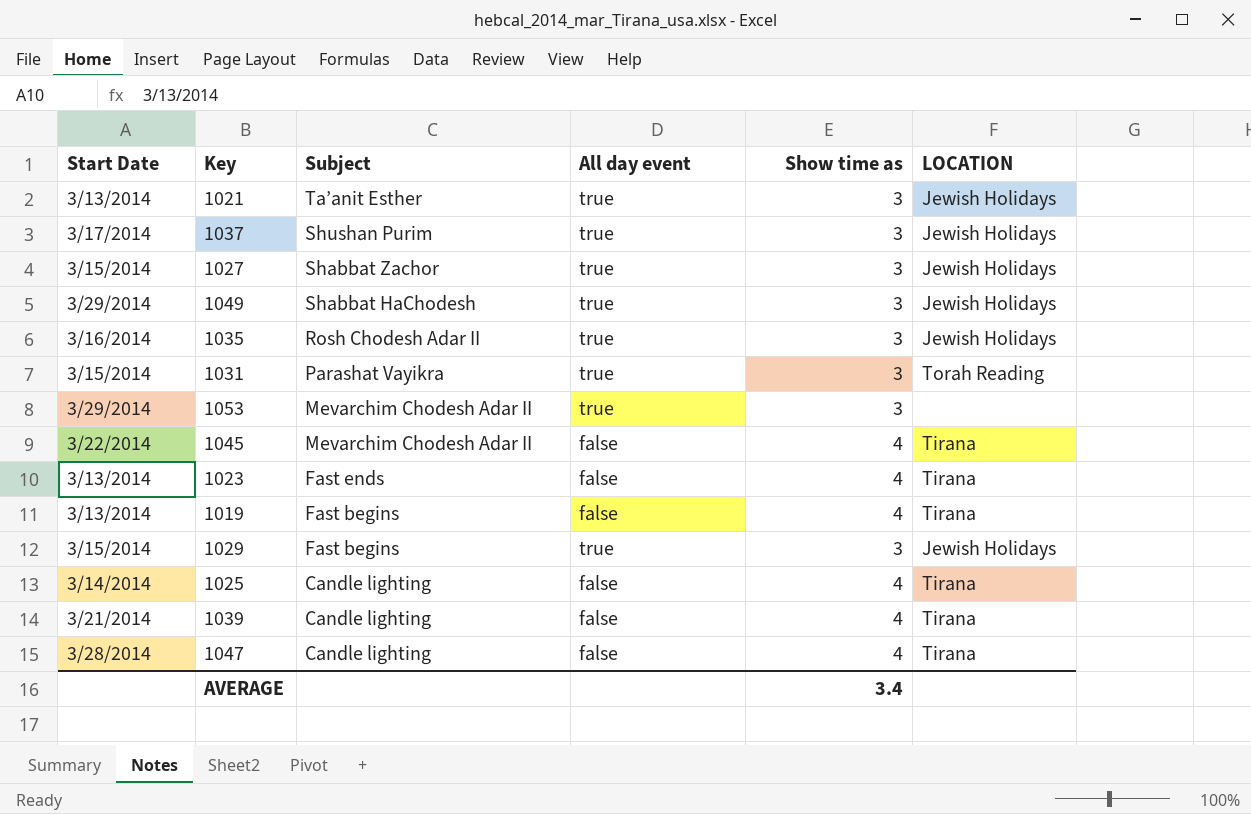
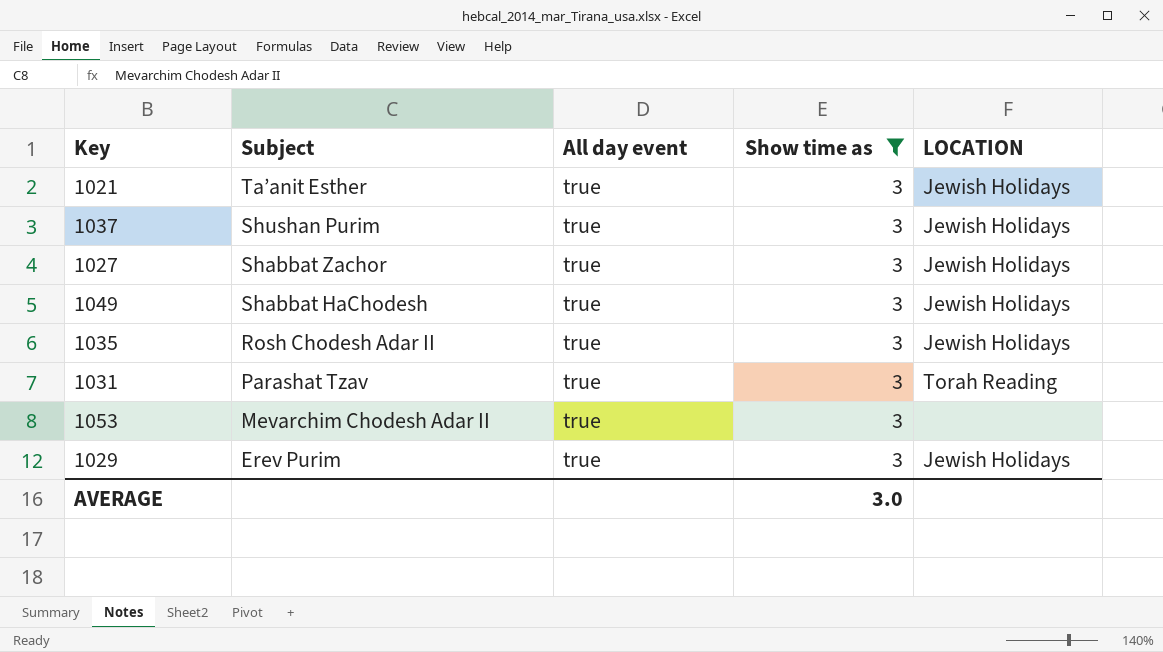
filter: none -> Show time as = 3
column Start Date | position: 1 -> none
1031 | Subject: Parashat Vayikra -> Parashat Tzav
1029 | Subject: Fast begins -> Erev Purim
AVERAGE | Show time as: 3.4 -> 3.0

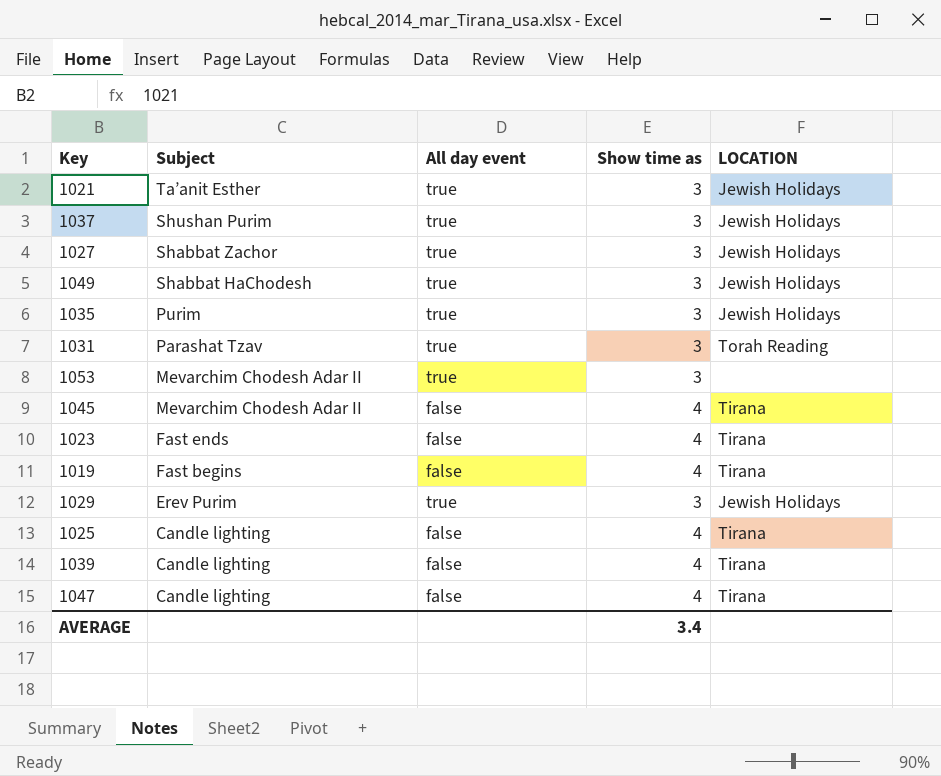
filter: Show time as = 3 -> none
1035 | Subject: Rosh Chodesh Adar II -> Purim
AVERAGE | Show time as: 3.0 -> 3.4

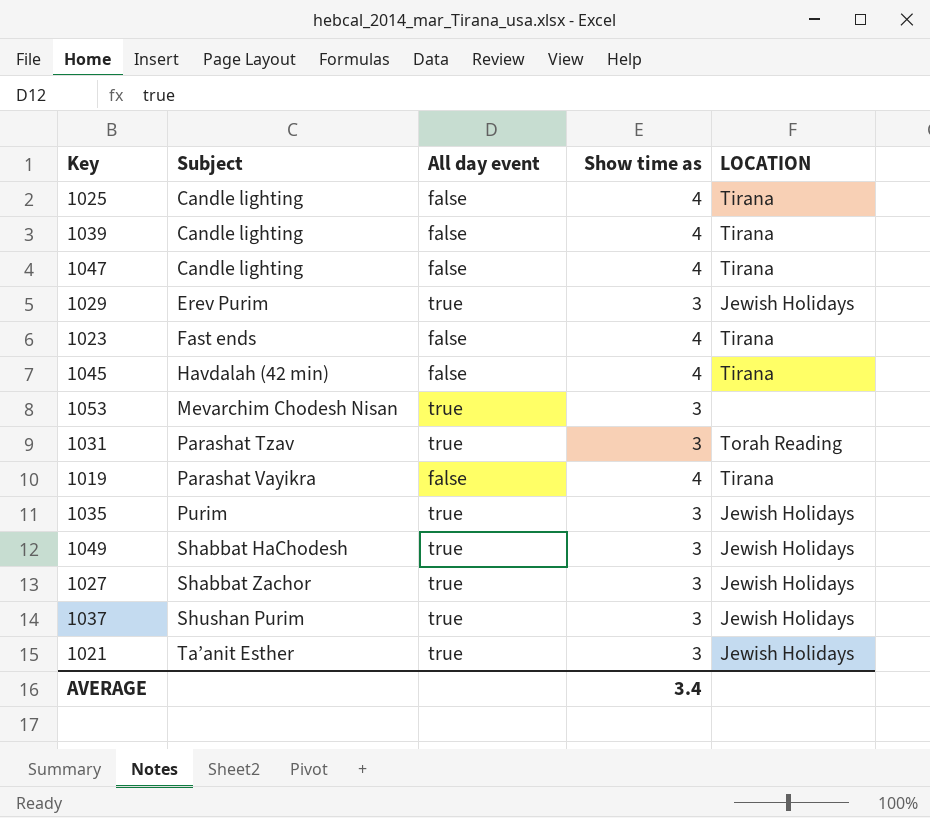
row order: Subject descending -> Subject ascending
1045 | Subject: Mevarchim Chodesh Adar II -> Havdalah (42 min)
1053 | Subject: Mevarchim Chodesh Adar II -> Mevarchim Chodesh Nisan
1019 | Subject: Fast begins -> Parashat Vayikra

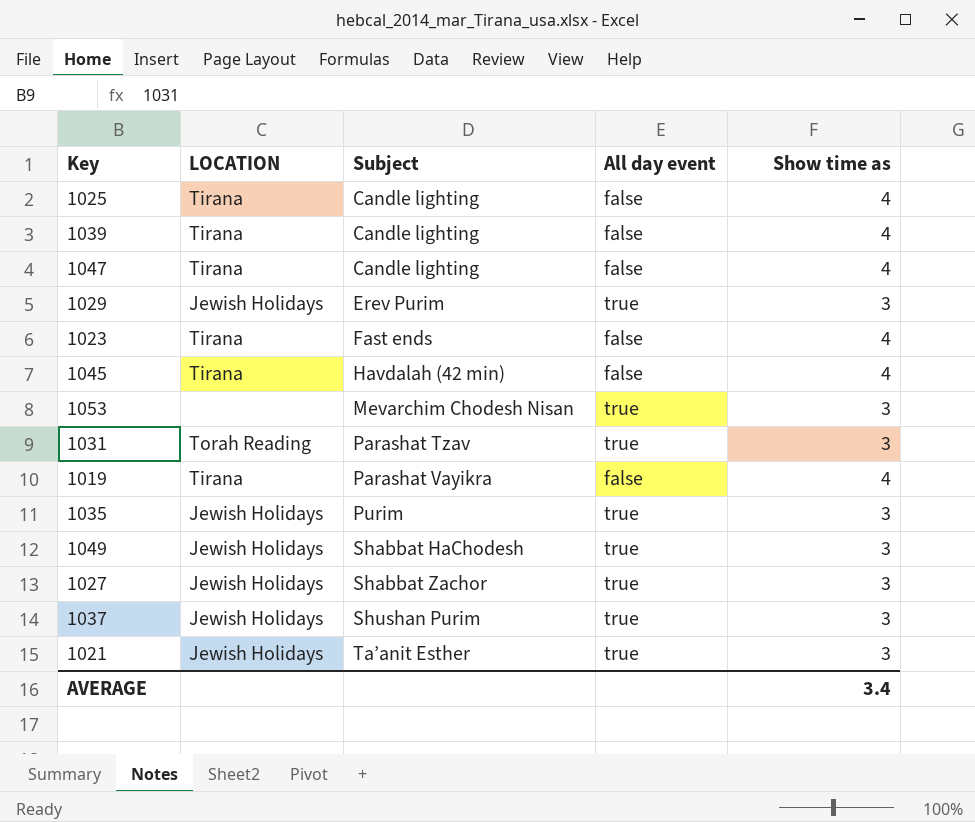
column LOCATION | position: 5 -> 2

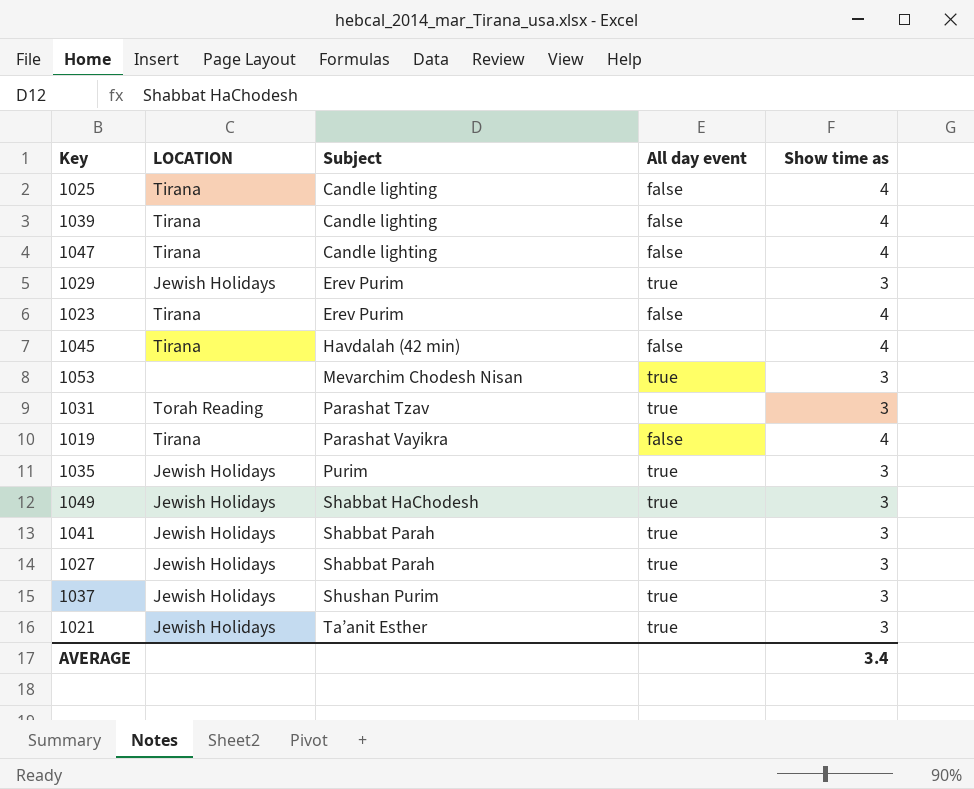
1023 | Subject: Fast ends -> Erev Purim
row 1041: none -> Jewish Holidays | Shabbat Parah | true | 3
1027 | Subject: Shabbat Zachor -> Shabbat Parah

